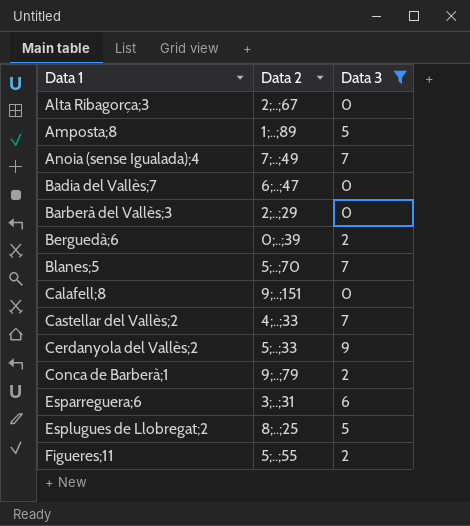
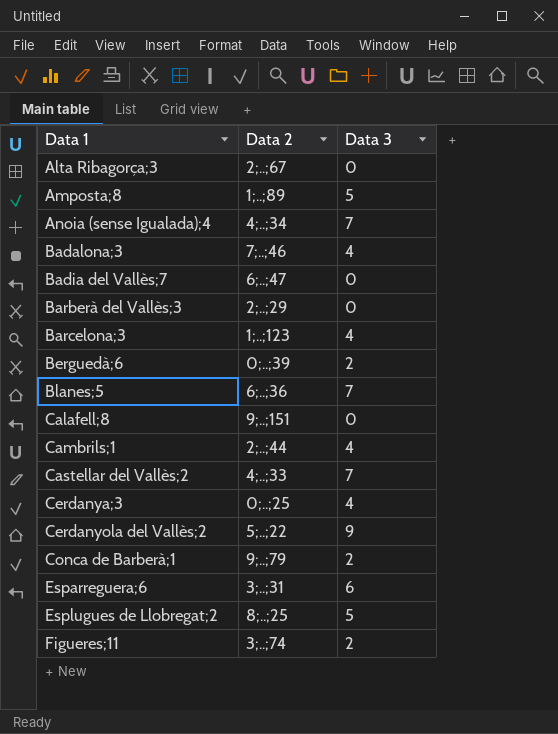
filter: Data 3 != 4 -> none
Anoia (sense Igualada);4 | Data 2: 7;..;49 -> 4;..;34
Blanes;5 | Data 2: 5;..;70 -> 6;..;36
Cerdanyola del Vallès;2 | Data 2: 5;..;33 -> 5;..;22
Figueres;11 | Data 2: 5;..;55 -> 3;..;74

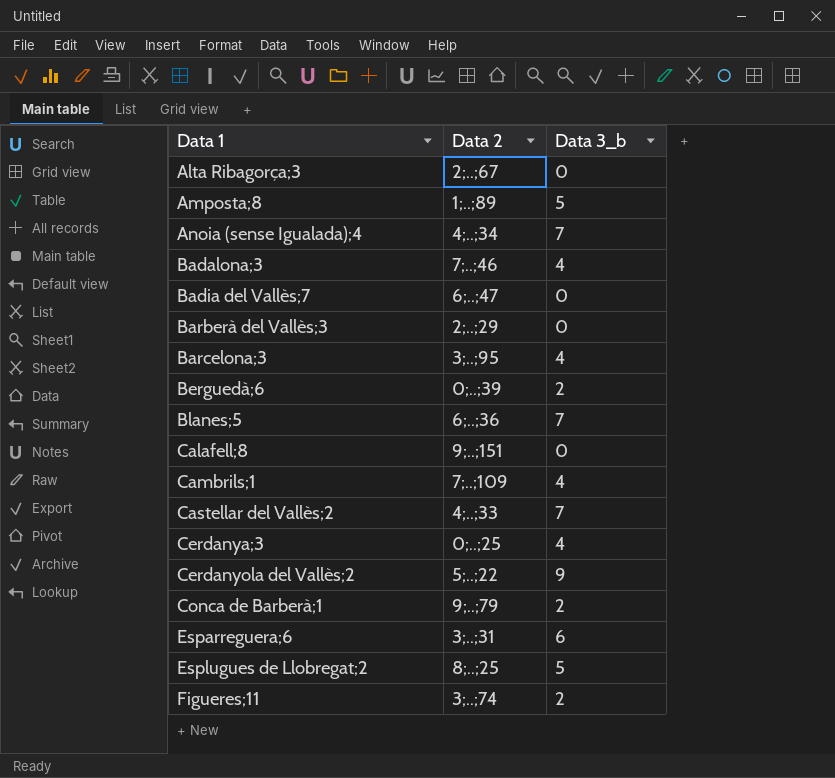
column name: Data 3 -> Data 3_b
Barcelona;3 | Data 2: 1;..;123 -> 3;..;95
Cambrils;1 | Data 2: 2;..;44 -> 7;..;109

